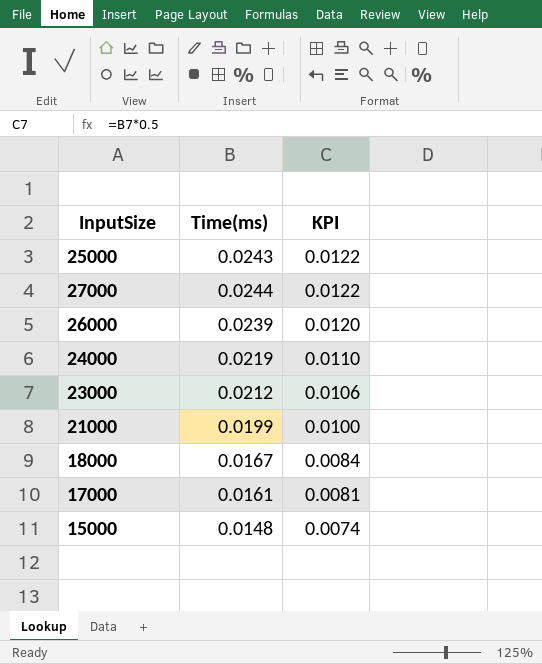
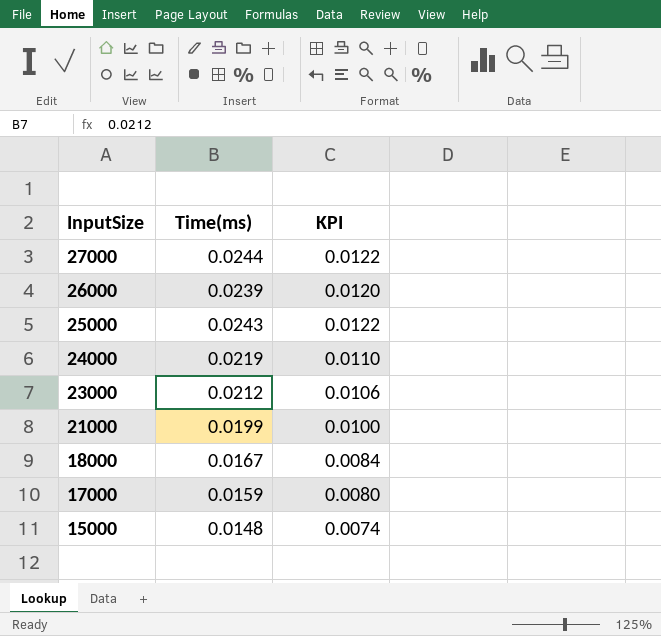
row order: KPI descending -> InputSize descending
17000 | Time(ms): 0.0161 -> 0.0159
17000 | KPI: 0.0081 -> 0.0080

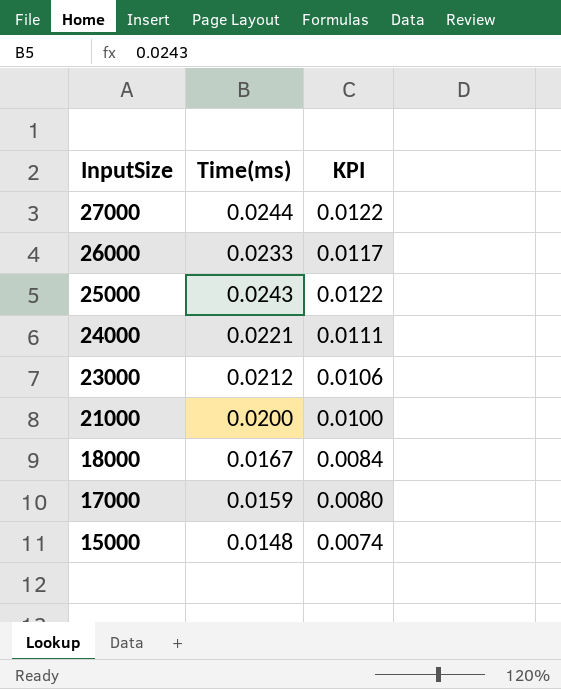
26000 | Time(ms): 0.0239 -> 0.0233
26000 | KPI: 0.0120 -> 0.0117
24000 | Time(ms): 0.0219 -> 0.0221
24000 | KPI: 0.0110 -> 0.0111
21000 | Time(ms): 0.0199 -> 0.0200

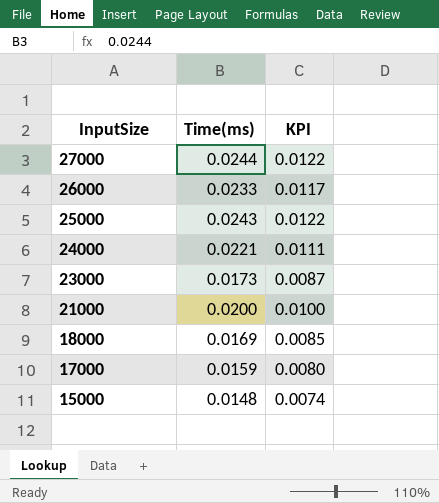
23000 | Time(ms): 0.0212 -> 0.0173
23000 | KPI: 0.0106 -> 0.0087
18000 | Time(ms): 0.0167 -> 0.0169
18000 | KPI: 0.0084 -> 0.0085

